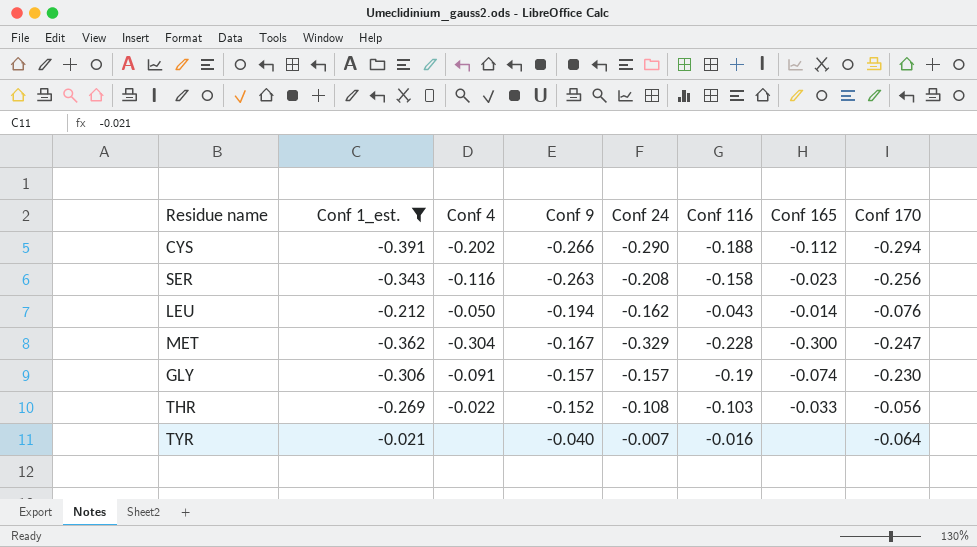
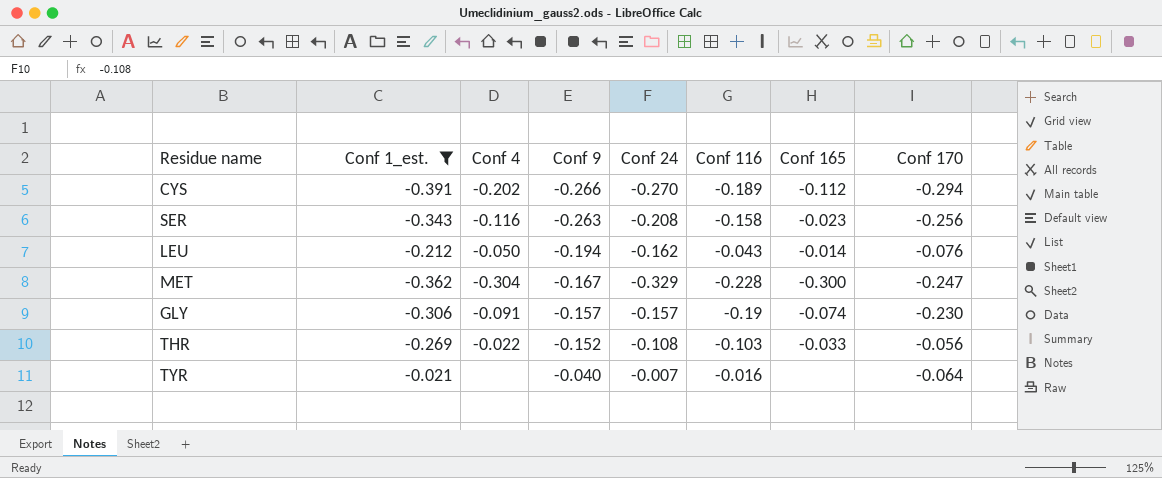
CYS | Conf 24: -0.290 -> -0.270
CYS | Conf 116: -0.188 -> -0.189

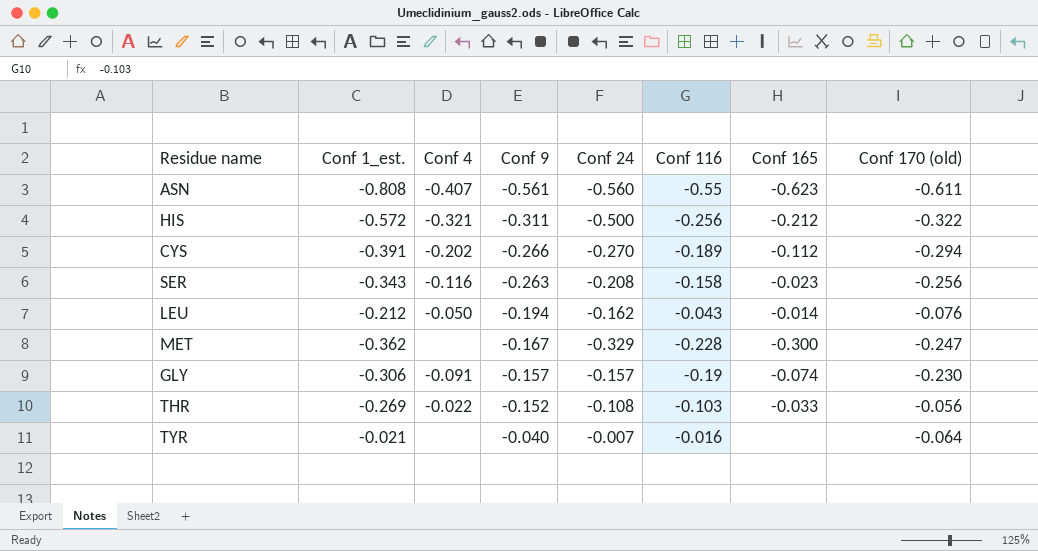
filter: Conf 1_est. >= -0.391 -> none
column name: Conf 170 -> Conf 170 (old)
MET | Conf 4: -0.304 -> none

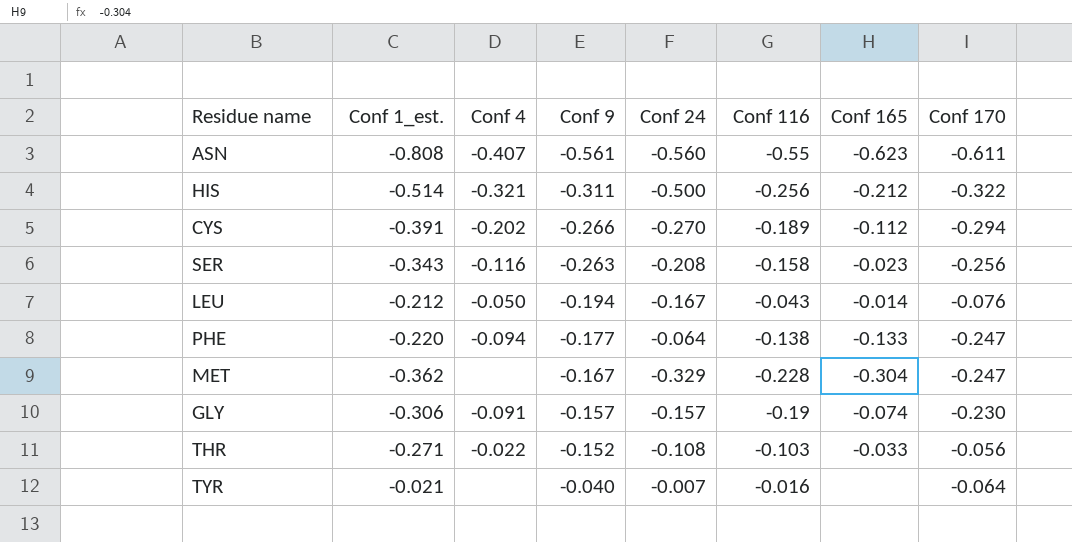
column name: Conf 170 (old) -> Conf 170
HIS | Conf 1_est.: -0.572 -> -0.514
LEU | Conf 24: -0.162 -> -0.167
row PHE: none -> -0.220 | -0.094 | -0.177 | -0.064 | -0.138 | -0.133 | -0.247
MET | Conf 165: -0.300 -> -0.304
THR | Conf 1_est.: -0.269 -> -0.271

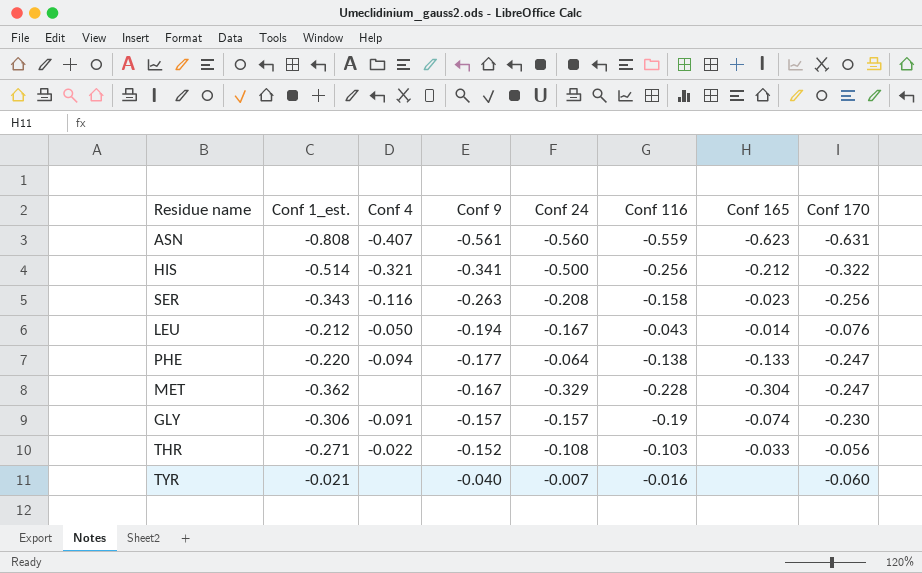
row CYS: -0.391 | -0.202 | -0.266 | -0.270 | -0.189 | -0.112 | -0.294 -> none
ASN | Conf 116: -0.55 -> -0.559
ASN | Conf 170: -0.611 -> -0.631
HIS | Conf 9: -0.311 -> -0.341
TYR | Conf 170: -0.064 -> -0.060

